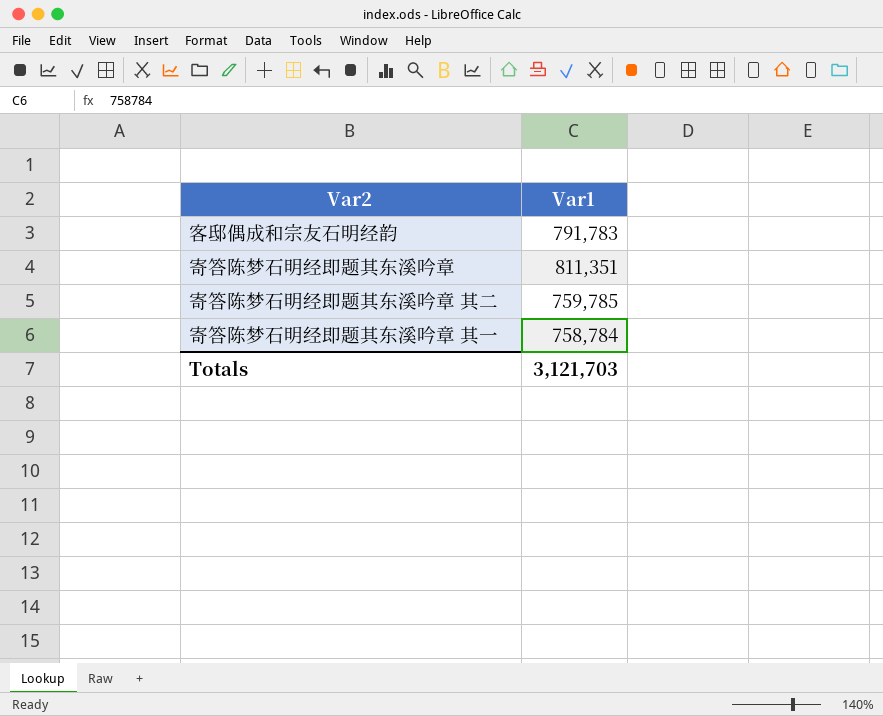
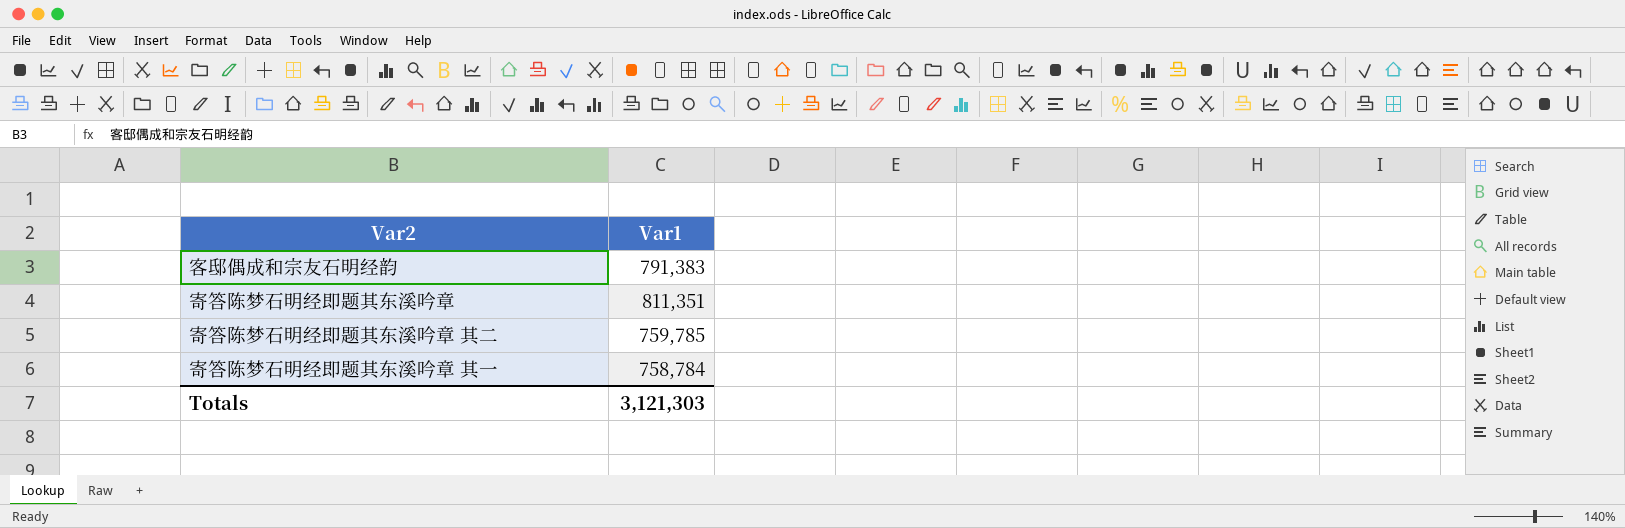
客邸偶成和宗友石明经韵 | Var1: 791,783 -> 791,383
Totals | Var1: 3,121,703 -> 3,121,303

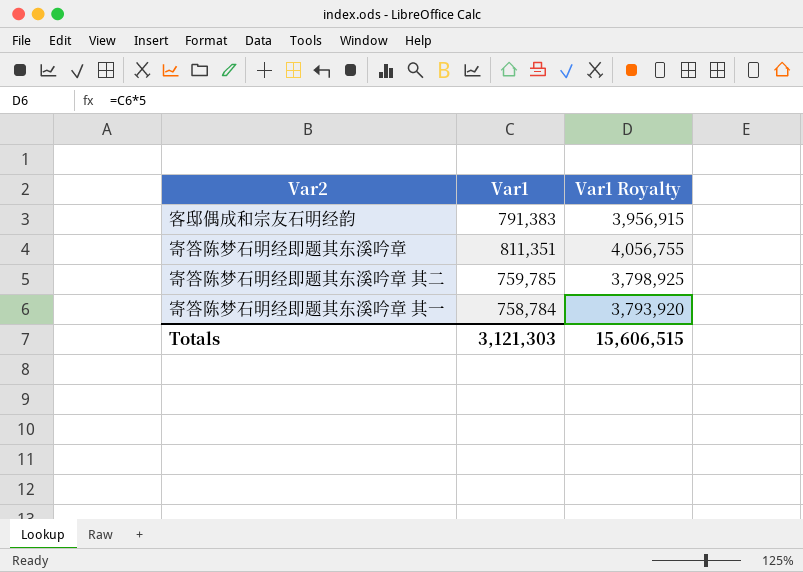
column Var1 Royalty | formula: none -> [Var1] * 5

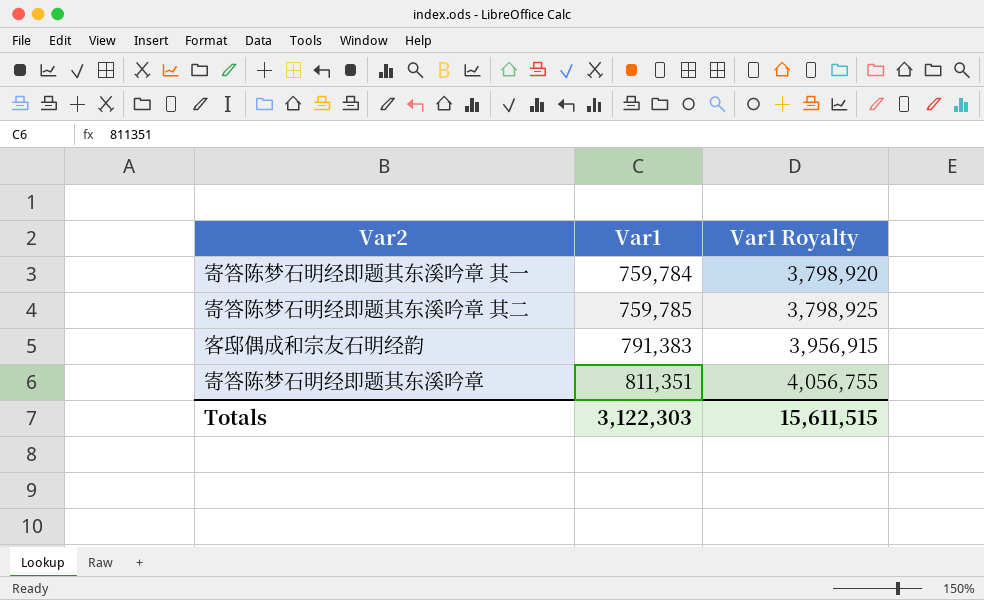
row order: none -> Var1 ascending
寄答陈梦石明经即题其东溪吟章 其一 | Var1: 758,784 -> 759,784
寄答陈梦石明经即题其东溪吟章 其一 | Var1 Royalty: 3,793,920 -> 3,798,920
Totals | Var1: 3,121,303 -> 3,122,303
Totals | Var1 Royalty: 15,606,515 -> 15,611,515

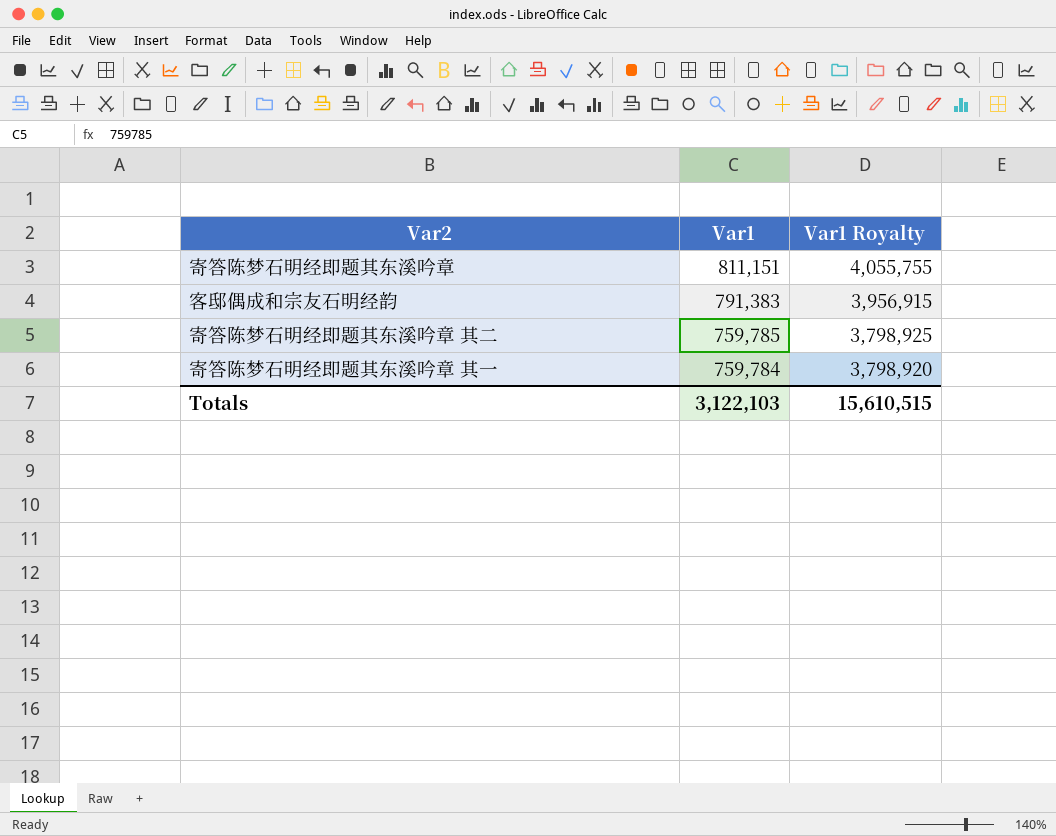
row order: Var1 ascending -> Var1 descending
寄答陈梦石明经即题其东溪吟章 | Var1: 811,351 -> 811,151
寄答陈梦石明经即题其东溪吟章 | Var1 Royalty: 4,056,755 -> 4,055,755
Totals | Var1: 3,122,303 -> 3,122,103
Totals | Var1 Royalty: 15,611,515 -> 15,610,515

